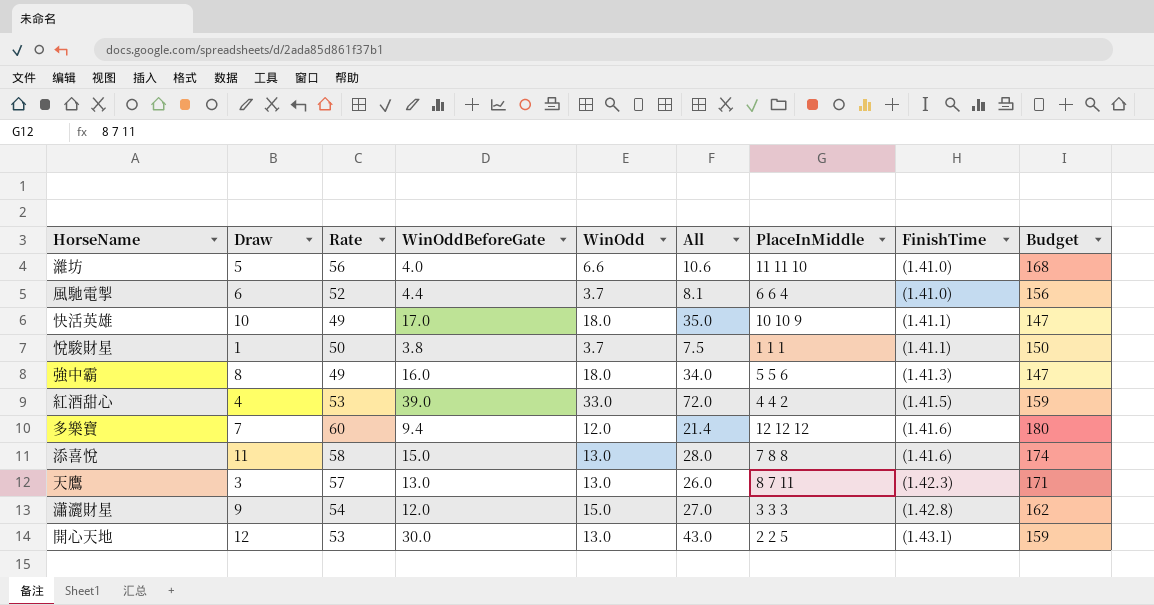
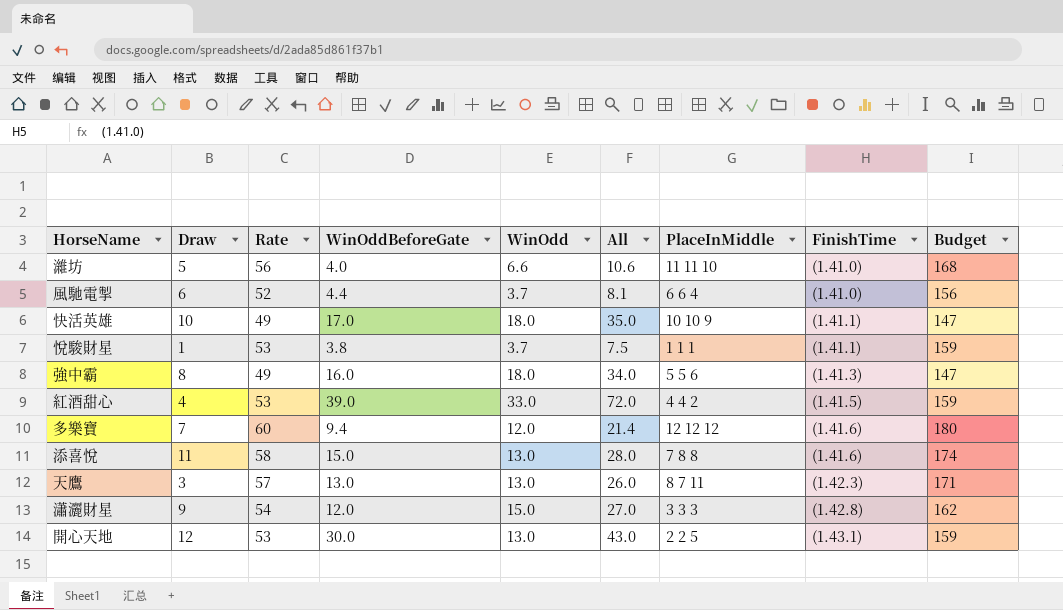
悅駿財星 | Rate: 50 -> 53
悅駿財星 | Budget: 150 -> 159

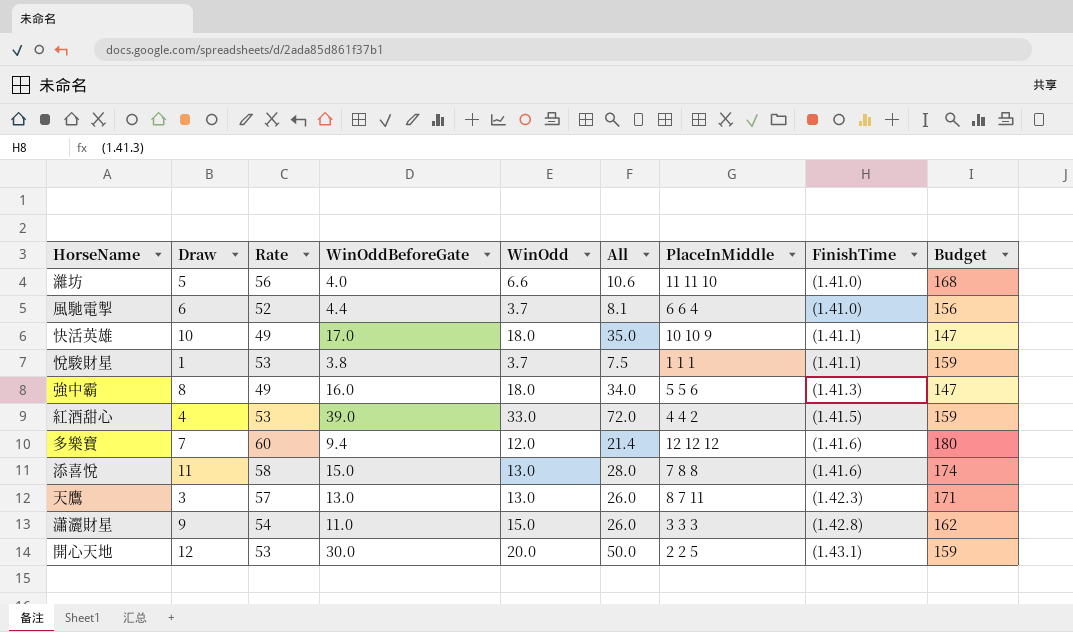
瀟灑財星 | WinOddBeforeGate: 12.0 -> 11.0
瀟灑財星 | All: 27.0 -> 26.0
開心天地 | WinOdd: 13.0 -> 20.0
開心天地 | All: 43.0 -> 50.0

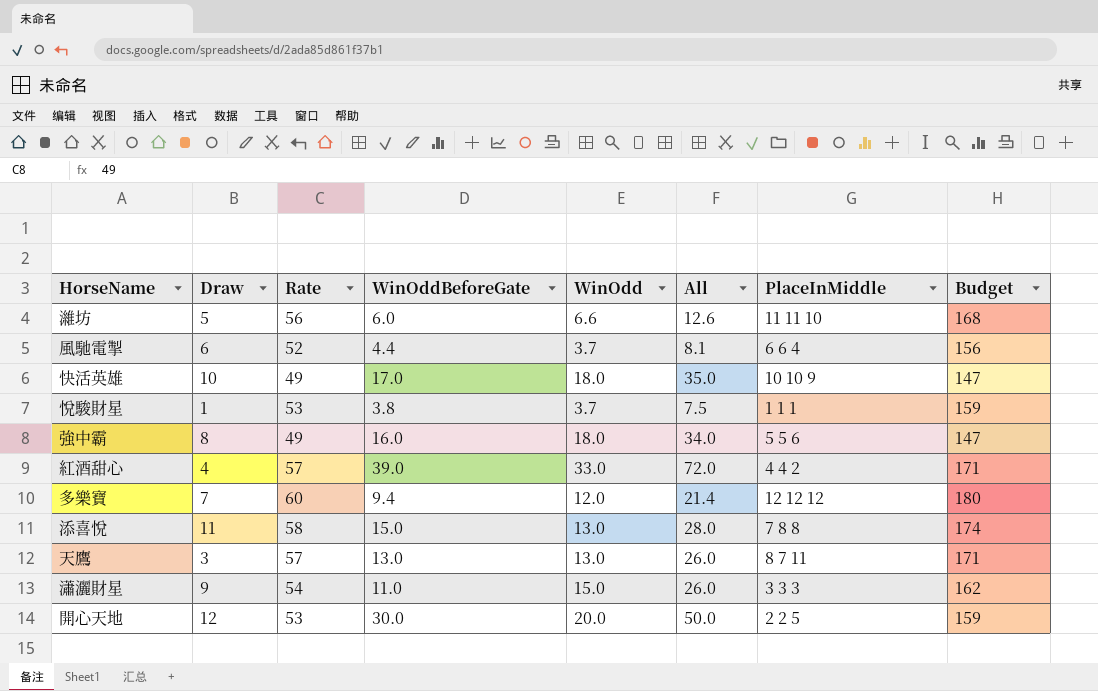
column FinishTime | position: 8 -> none
濰坊 | WinOddBeforeGate: 4.0 -> 6.0
濰坊 | All: 10.6 -> 12.6
紅酒甜心 | Rate: 53 -> 57
紅酒甜心 | Budget: 159 -> 171

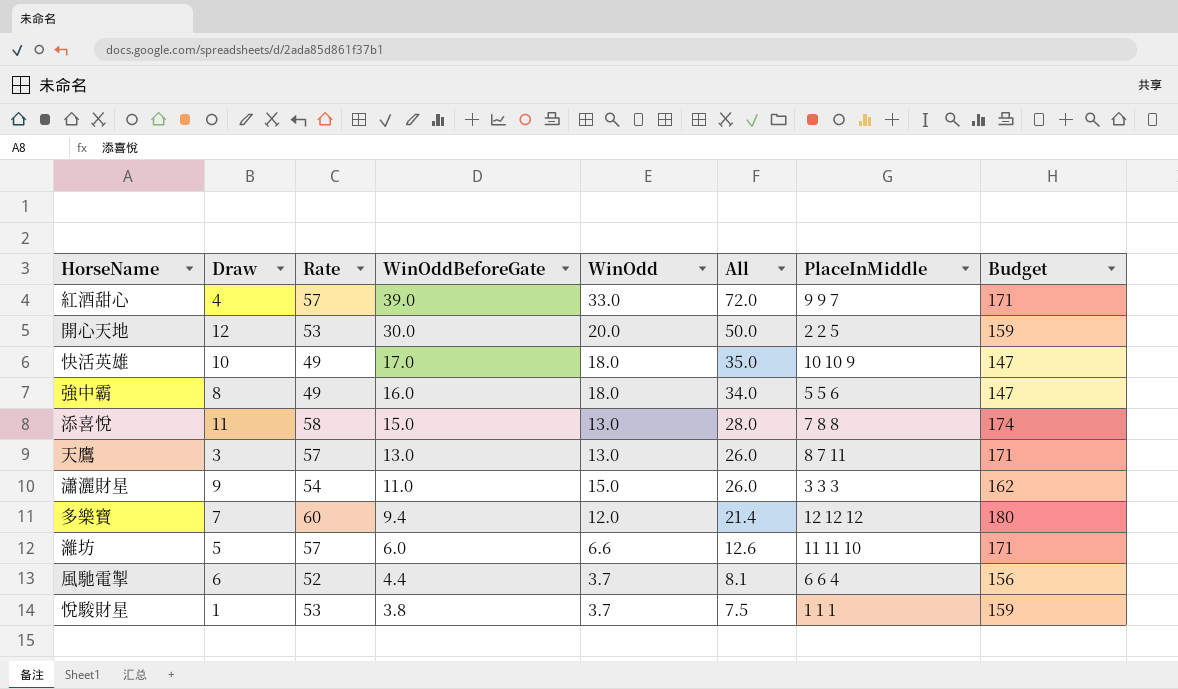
row order: none -> WinOddBeforeGate descending
紅酒甜心 | PlaceInMiddle: 4 4 2 -> 9 9 7
濰坊 | Rate: 56 -> 57
濰坊 | Budget: 168 -> 171

